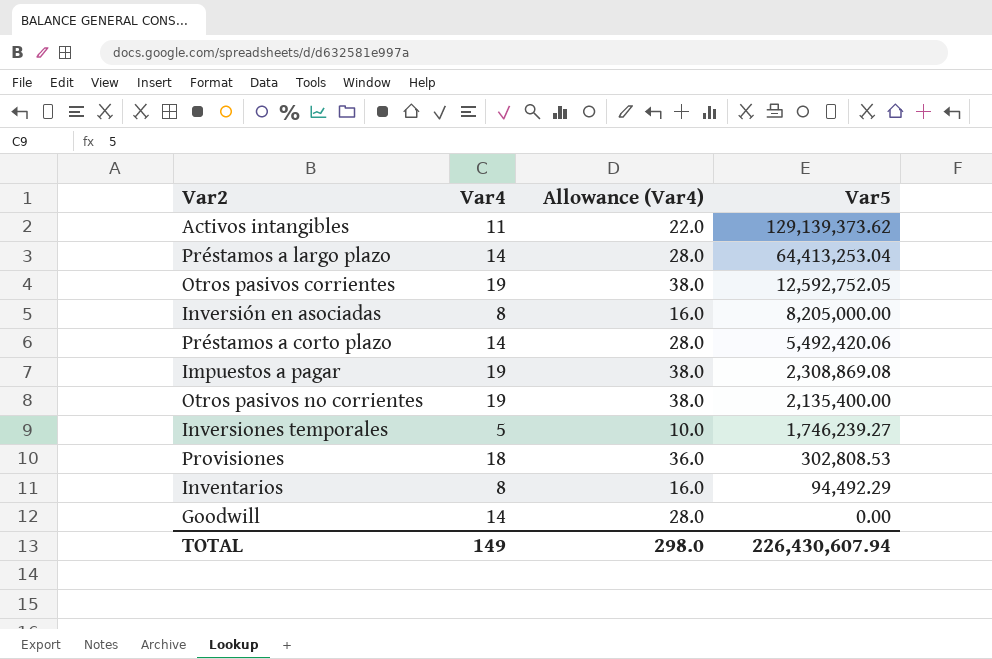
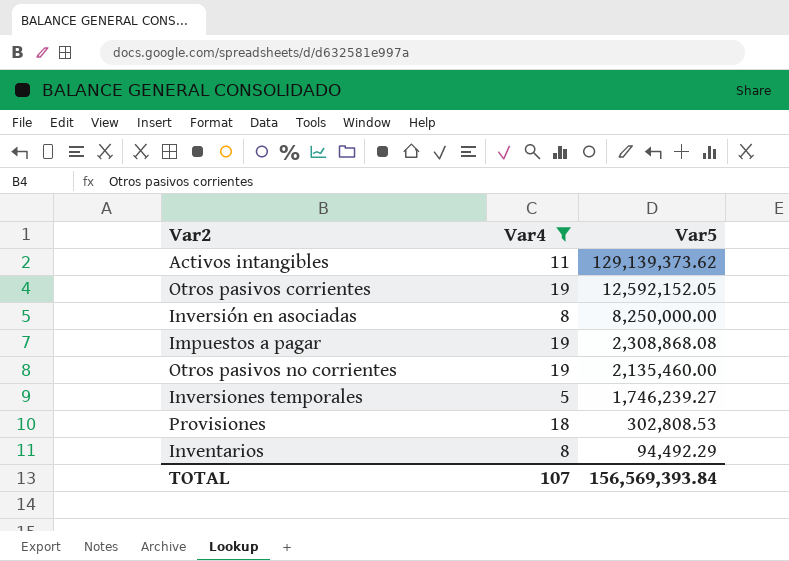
filter: none -> Var4 != 14
column Allowance (Var4) | formula: [Var4] * 2 -> none
Otros pasivos corrientes | Var5: 12,592,752.05 -> 12,592,152.05
Inversión en asociadas | Var5: 8,205,000.00 -> 8,250,000.00
Impuestos a pagar | Var5: 2,308,869.08 -> 2,308,868.08
Otros pasivos no corrientes | Var5: 2,135,400.00 -> 2,135,460.00
TOTAL | Var4: 149 -> 107
TOTAL | Var5: 226,430,607.94 -> 156,569,393.84

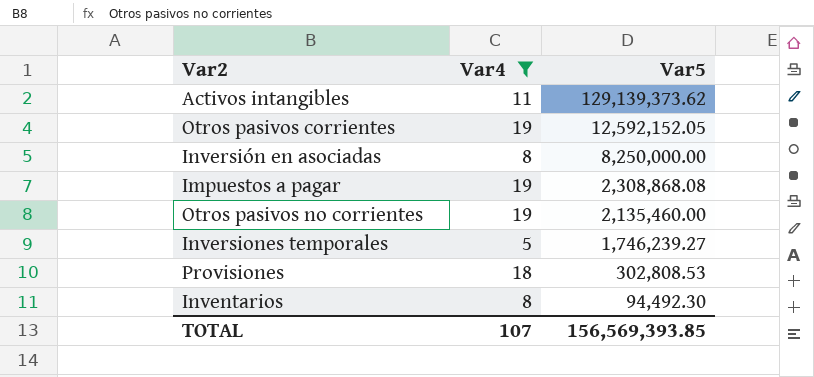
Inventarios | Var5: 94,492.29 -> 94,492.30
TOTAL | Var5: 156,569,393.84 -> 156,569,393.85

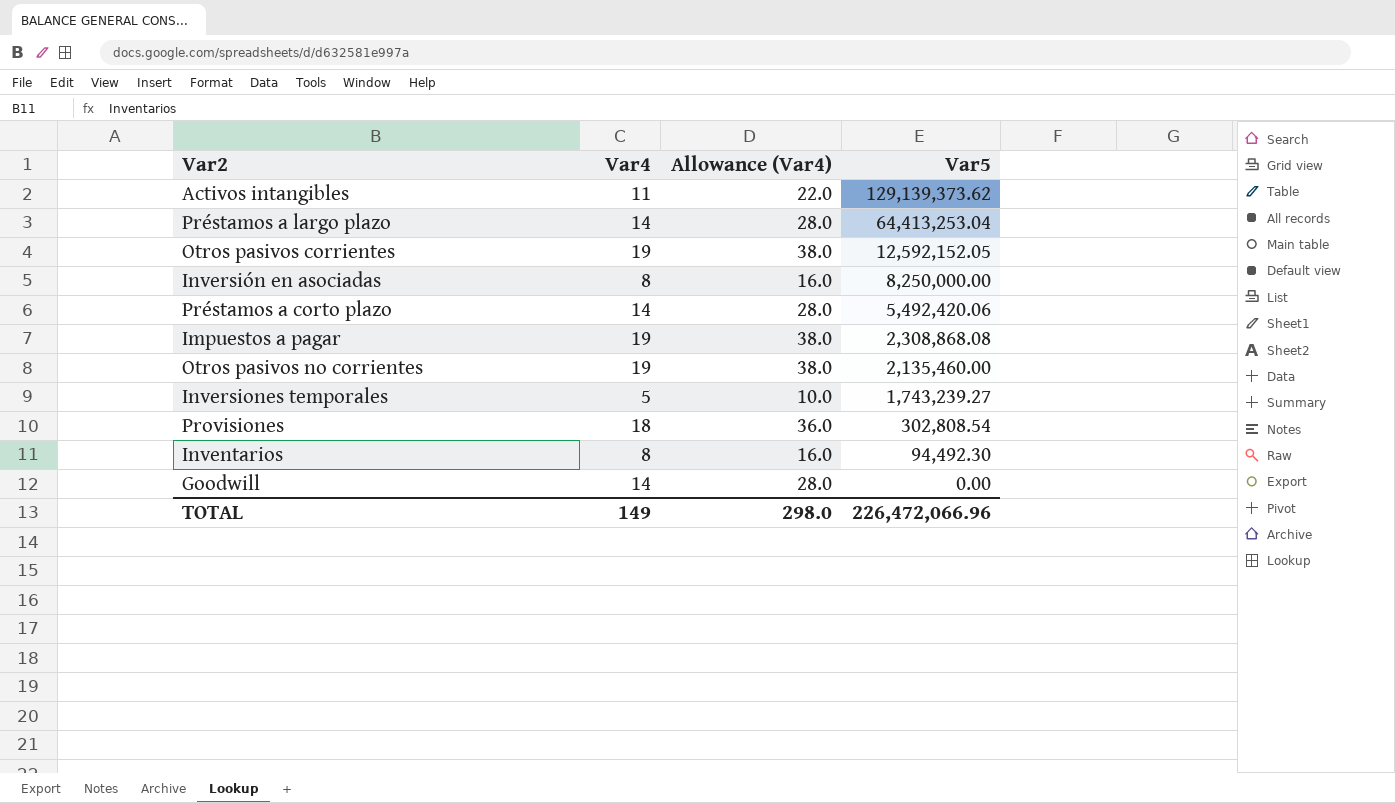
filter: Var4 != 14 -> none
column Allowance (Var4) | formula: none -> [Var4] * 2
Inversiones temporales | Var5: 1,746,239.27 -> 1,743,239.27
Provisiones | Var5: 302,808.53 -> 302,808.54
TOTAL | Var4: 107 -> 149
TOTAL | Var5: 156,569,393.85 -> 226,472,066.96

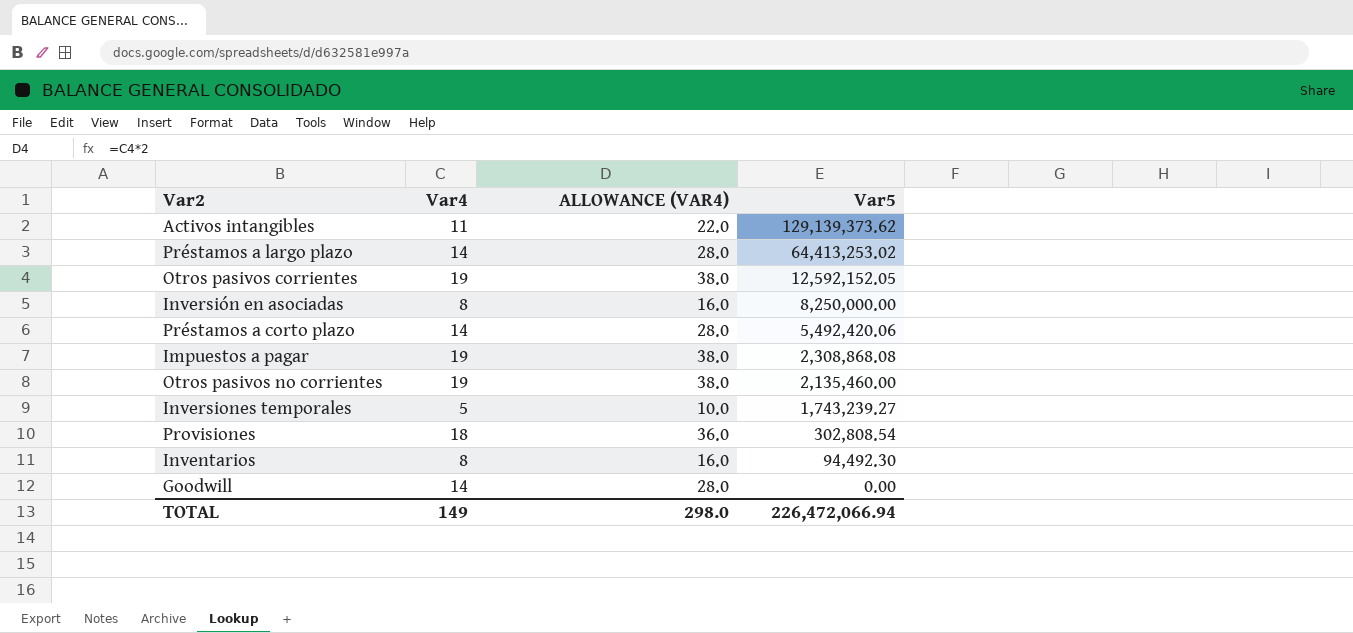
column name: Allowance (Var4) -> ALLOWANCE (VAR4)
Préstamos a largo plazo | Var5: 64,413,253.04 -> 64,413,253.02
TOTAL | Var5: 226,472,066.96 -> 226,472,066.94

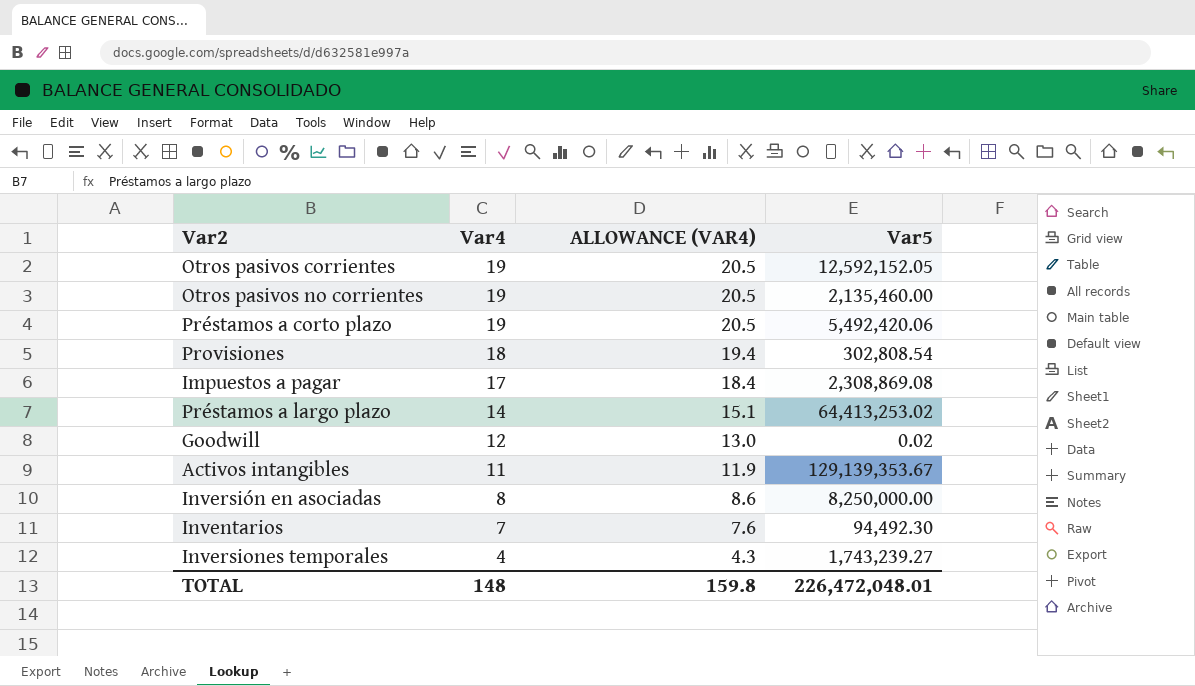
row order: Var5 descending -> Var4 descending
column ALLOWANCE (VAR4) | formula: [Var4] * 2 -> [Var4] * 1.08
Préstamos a corto plazo | Var4: 14 -> 19
Impuestos a pagar | Var4: 19 -> 17
Impuestos a pagar | Var5: 2,308,868.08 -> 2,308,869.08
Goodwill | Var4: 14 -> 12
Goodwill | Var5: 0.00 -> 0.02
Activos intangibles | Var5: 129,139,373.62 -> 129,139,353.67
Inventarios | Var4: 8 -> 7
Inversiones temporales | Var4: 5 -> 4
TOTAL | Var4: 149 -> 148
TOTAL | ALLOWANCE (VAR4): 298.0 -> 159.8
TOTAL | Var5: 226,472,066.94 -> 226,472,048.01

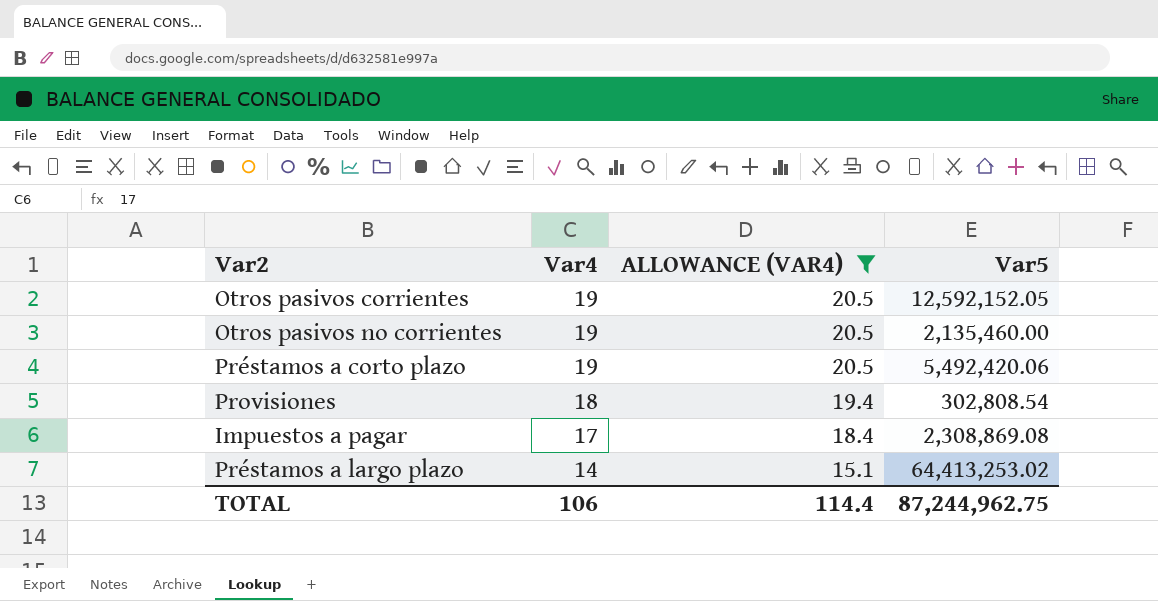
filter: none -> ALLOWANCE (VAR4) >= 15.1
TOTAL | Var4: 148 -> 106
TOTAL | ALLOWANCE (VAR4): 159.8 -> 114.4
TOTAL | Var5: 226,472,048.01 -> 87,244,962.75

